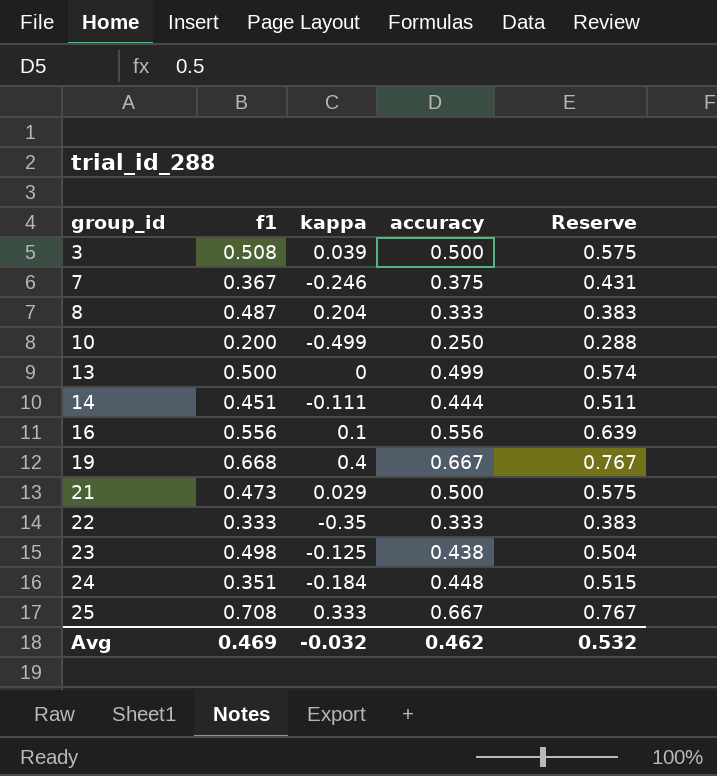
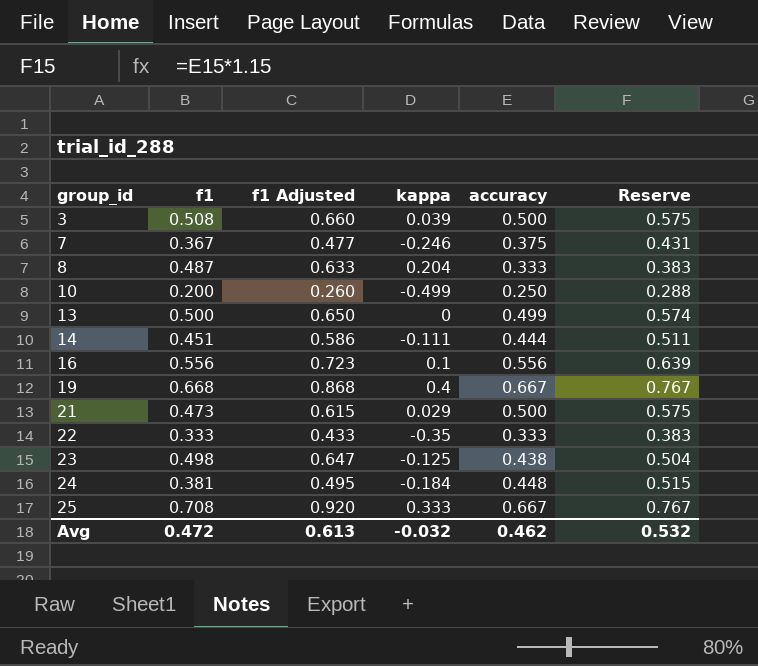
column f1 Adjusted | formula: none -> [f1] * 1.3
24 | f1: 0.351 -> 0.381
Avg | f1: 0.469 -> 0.472

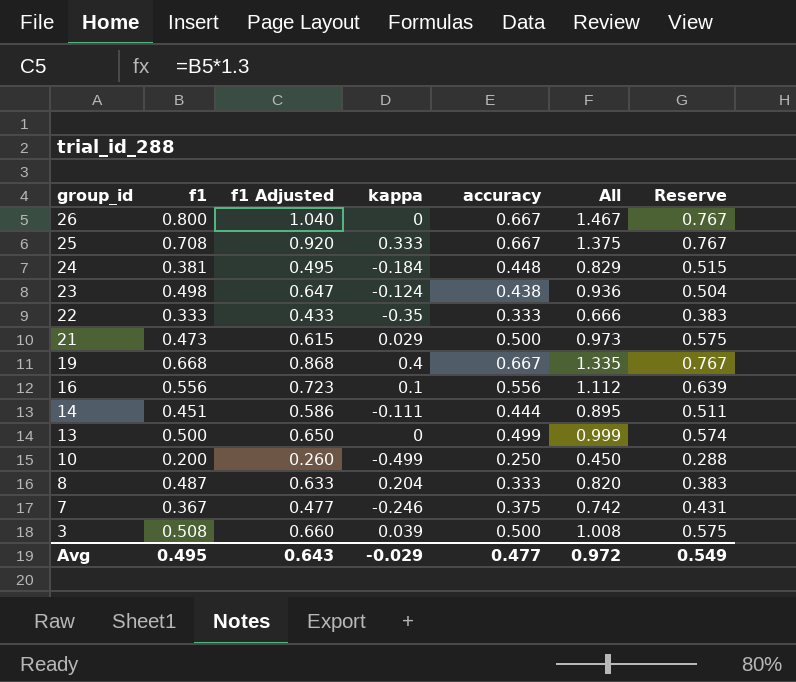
row order: group_id ascending -> group_id descending
column All | formula: none -> [f1] + [accuracy]
row 26: none -> 0.800 | 1.040 | 0 | 0.667 | 1.467 | 0.767
23 | kappa: -0.125 -> -0.124
Avg | f1: 0.472 -> 0.495
Avg | f1 Adjusted: 0.613 -> 0.643
Avg | kappa: -0.032 -> -0.029
Avg | accuracy: 0.462 -> 0.477
Avg | Reserve: 0.532 -> 0.549

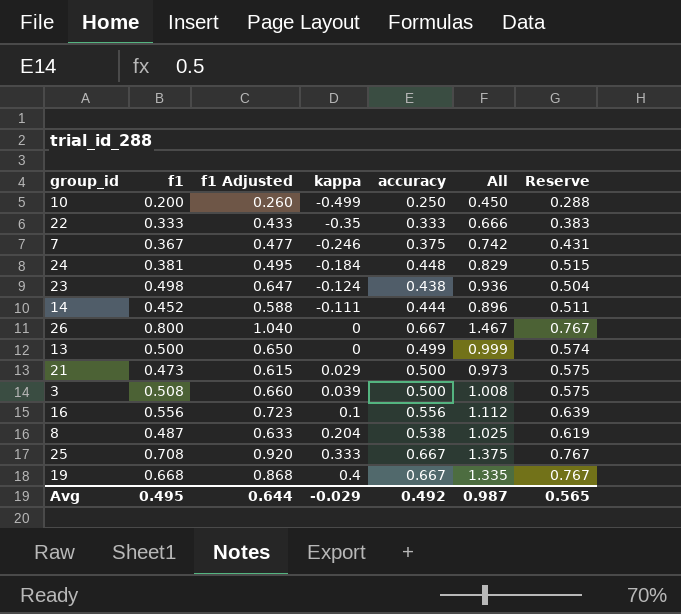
row order: group_id descending -> kappa ascending
14 | f1: 0.451 -> 0.452
14 | f1 Adjusted: 0.586 -> 0.588
14 | All: 0.895 -> 0.896
8 | accuracy: 0.333 -> 0.538
8 | All: 0.820 -> 1.025
8 | Reserve: 0.383 -> 0.619
Avg | f1 Adjusted: 0.643 -> 0.644
Avg | accuracy: 0.477 -> 0.492
Avg | All: 0.972 -> 0.987
Avg | Reserve: 0.549 -> 0.565

